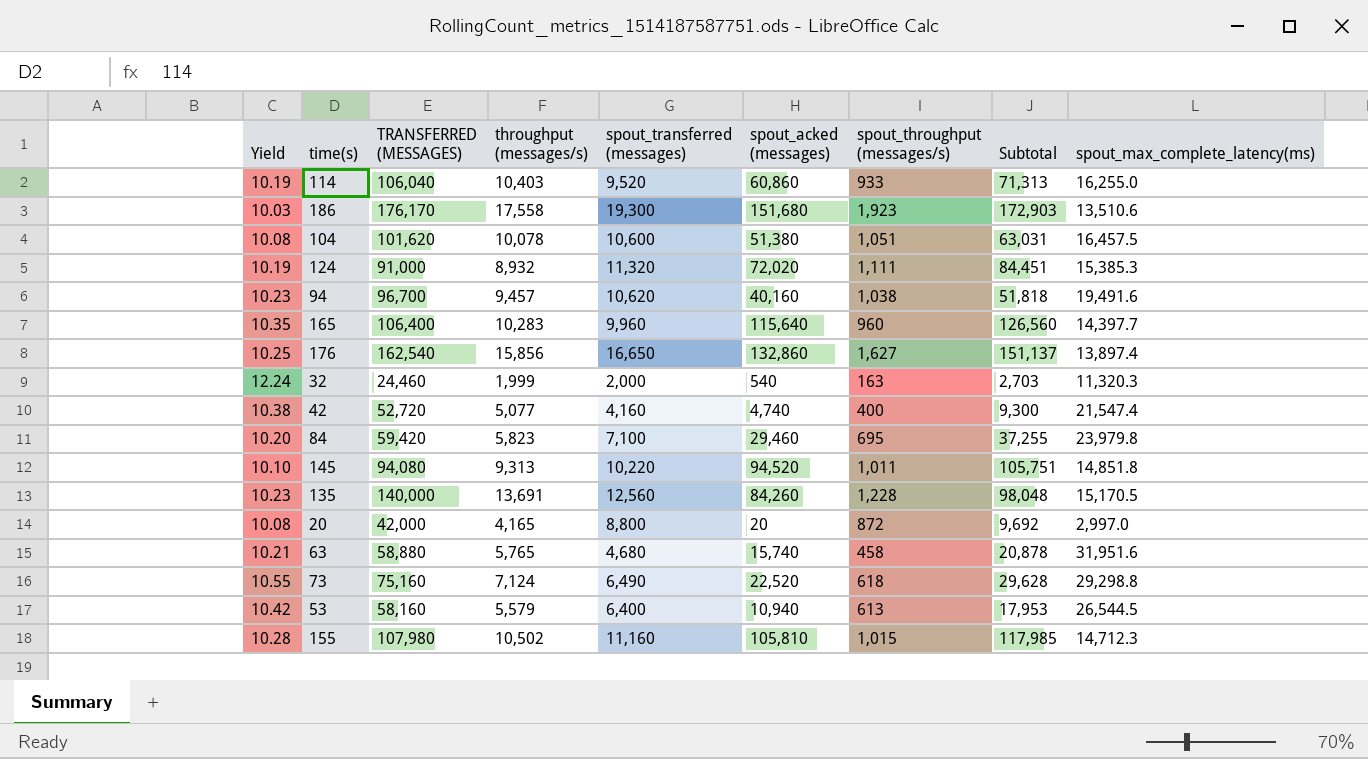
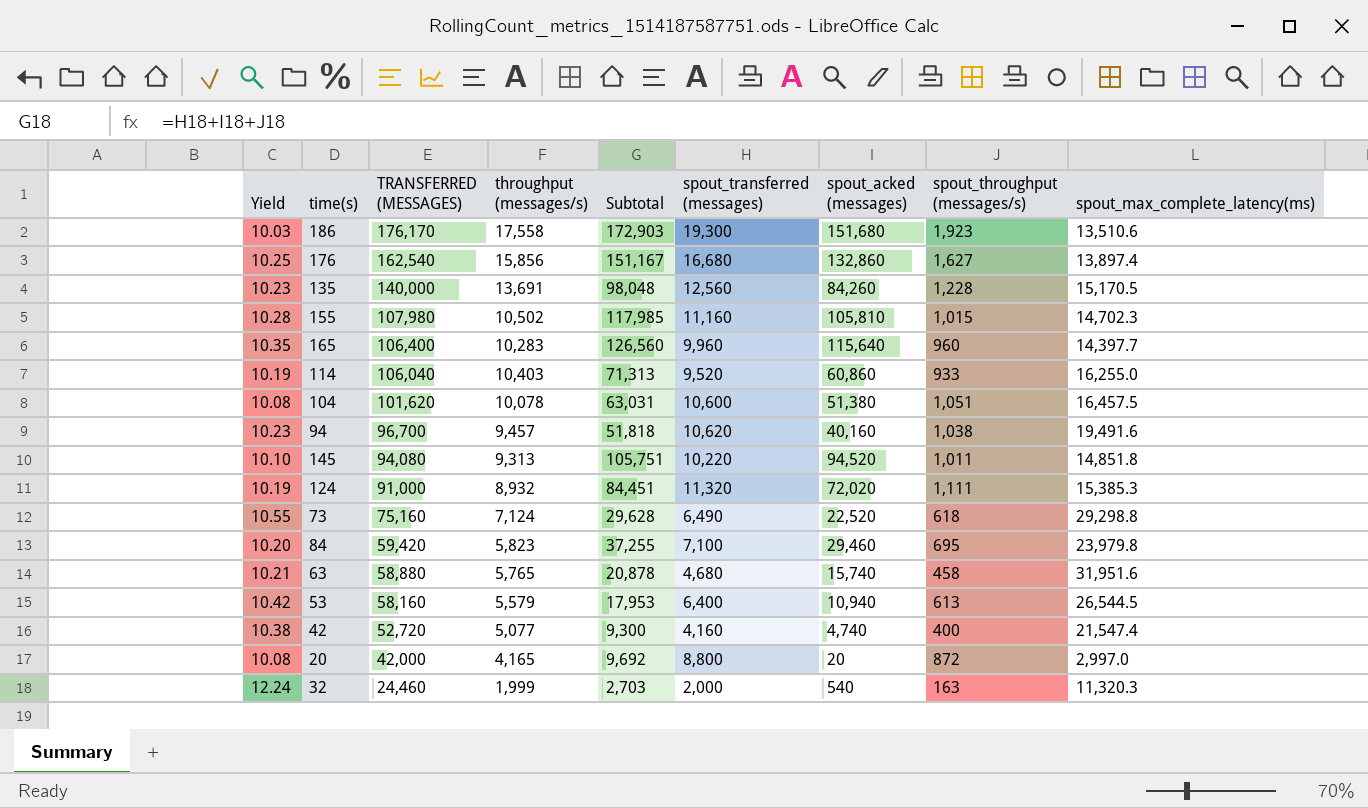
row order: none -> TRANSFERRED (MESSAGES) descending
column Subtotal | position: 8 -> 5
176 | Subtotal: 151,137 -> 151,167
176 | spout_transferred (messages): 16,650 -> 16,680
155 | spout_max_complete_latency(ms): 14,712.3 -> 14,702.3

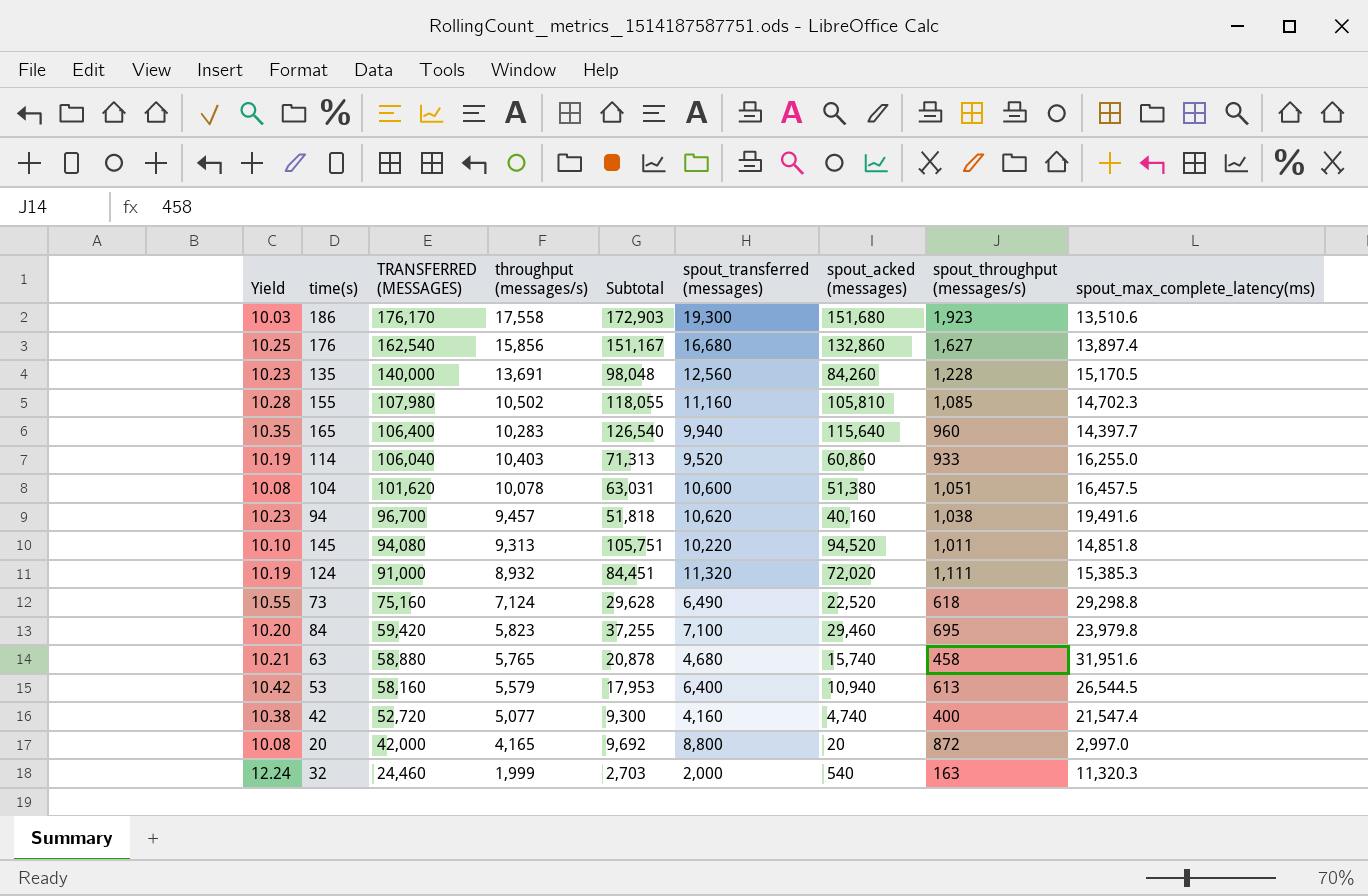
155 | Subtotal: 117,985 -> 118,055
155 | spout_throughput (messages/s): 1,015 -> 1,085
165 | Subtotal: 126,560 -> 126,540
165 | spout_transferred (messages): 9,960 -> 9,940

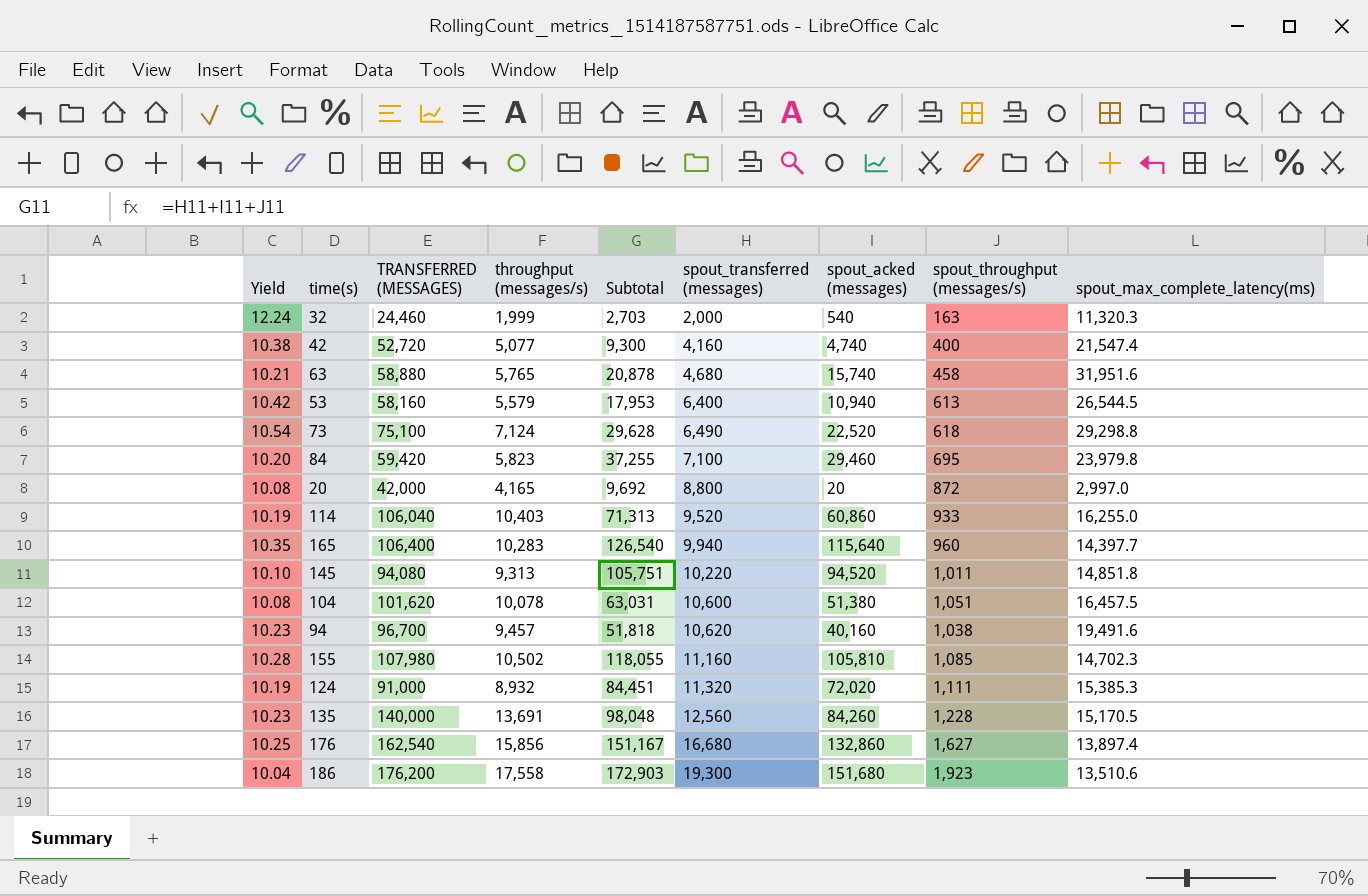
row order: TRANSFERRED (MESSAGES) descending -> spout_transferred (messages) ascending
73 | Yield: 10.55 -> 10.54
73 | TRANSFERRED (MESSAGES): 75,160 -> 75,100
186 | Yield: 10.03 -> 10.04
186 | TRANSFERRED (MESSAGES): 176,170 -> 176,200

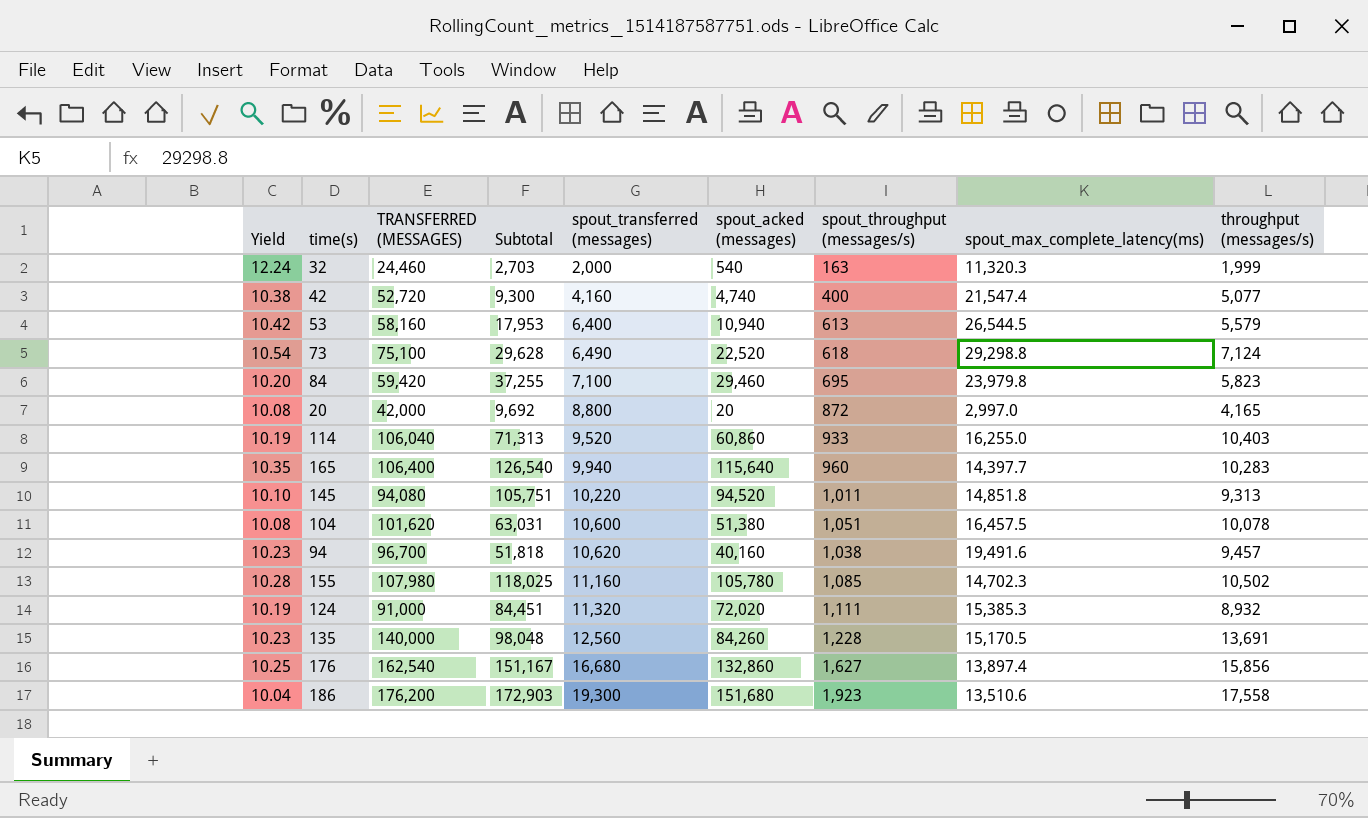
column throughput (messages/s) | position: 4 -> 9
row 63: 10.21 | 58,880 | 5,765 | 20,878 | 4,680 | 15,740 | 458 | 31,951.6 -> none
155 | Subtotal: 118,055 -> 118,025
155 | spout_acked (messages): 105,810 -> 105,780

